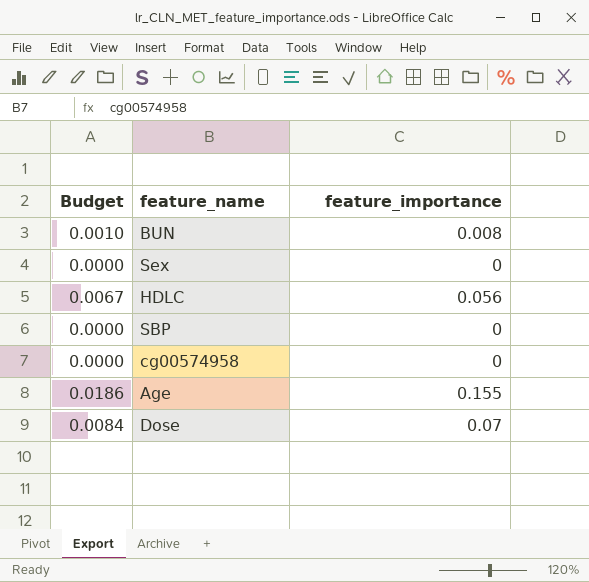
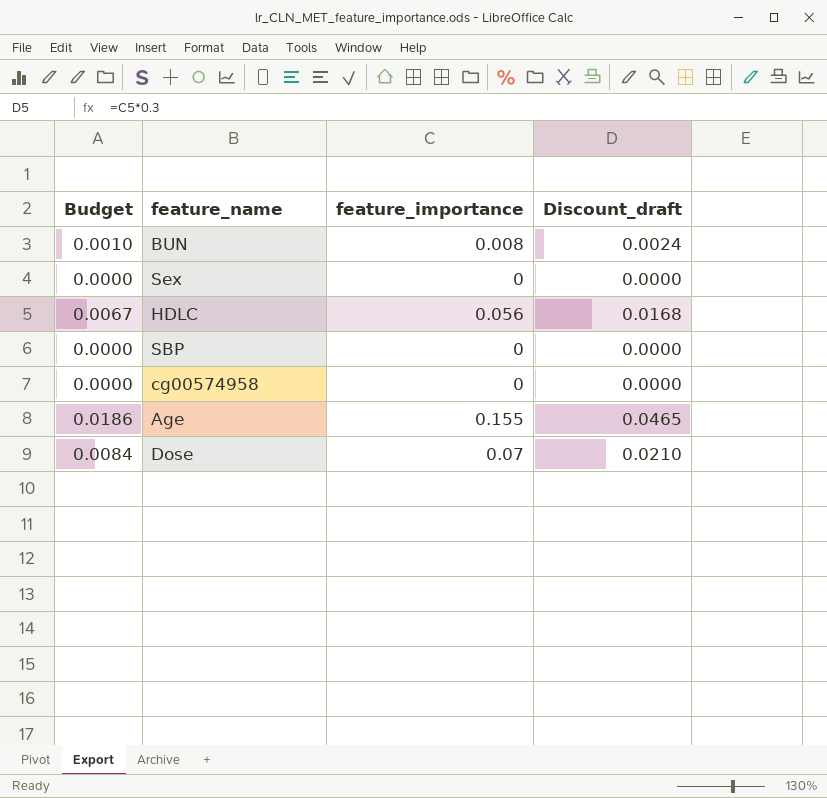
column Discount_draft | formula: none -> [feature_importance] * 0.3

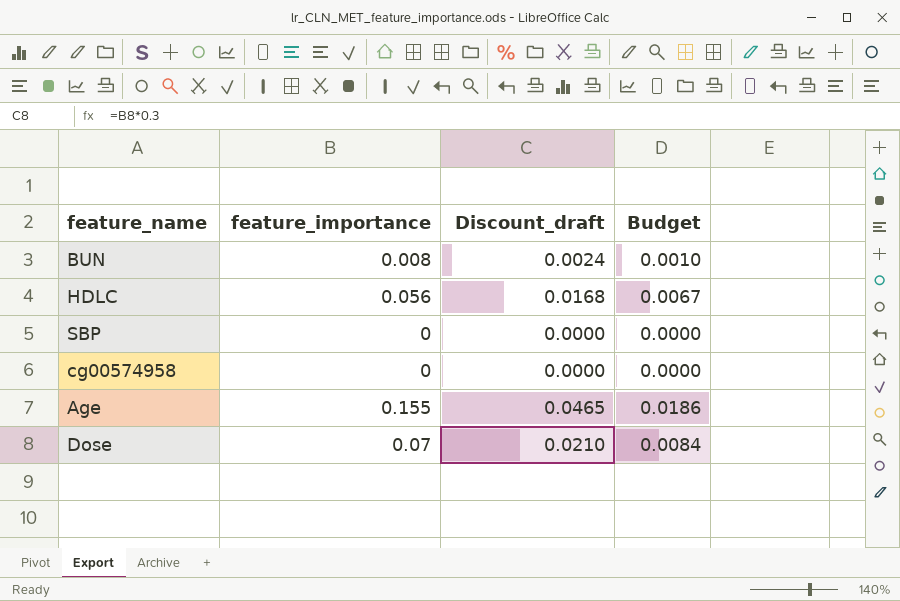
column Budget | position: 1 -> 4
row Sex: 0.0000 | 0 | 0.0000 -> none

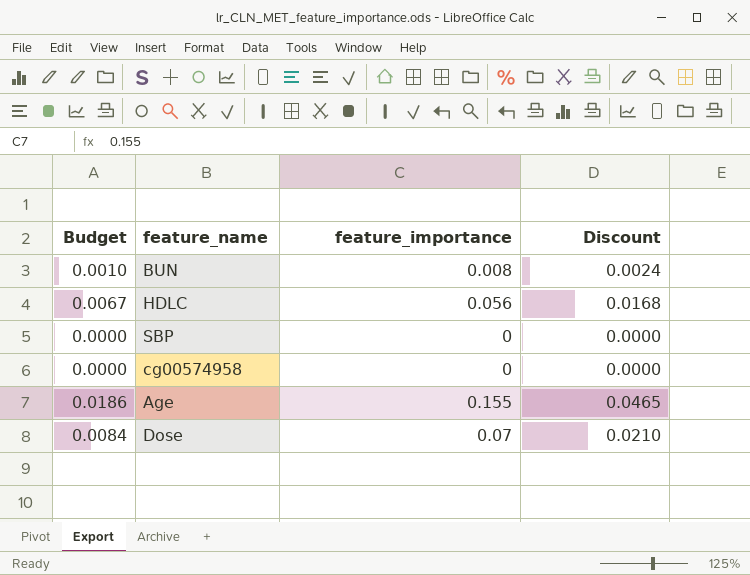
column Budget | position: 4 -> 1
column name: Discount_draft -> Discount

